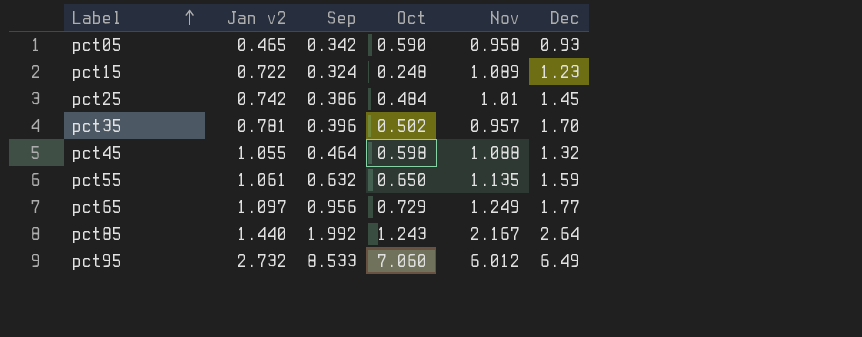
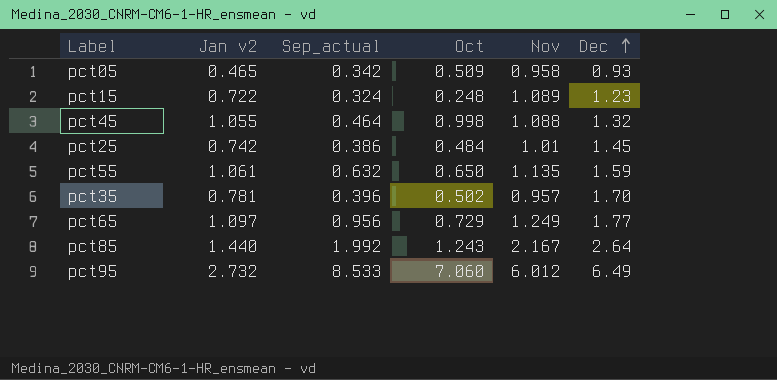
row order: Label ascending -> Dec ascending
column name: Sep -> Sep_actual
pct05 | Oct: 0.590 -> 0.509
pct45 | Oct: 0.598 -> 0.998

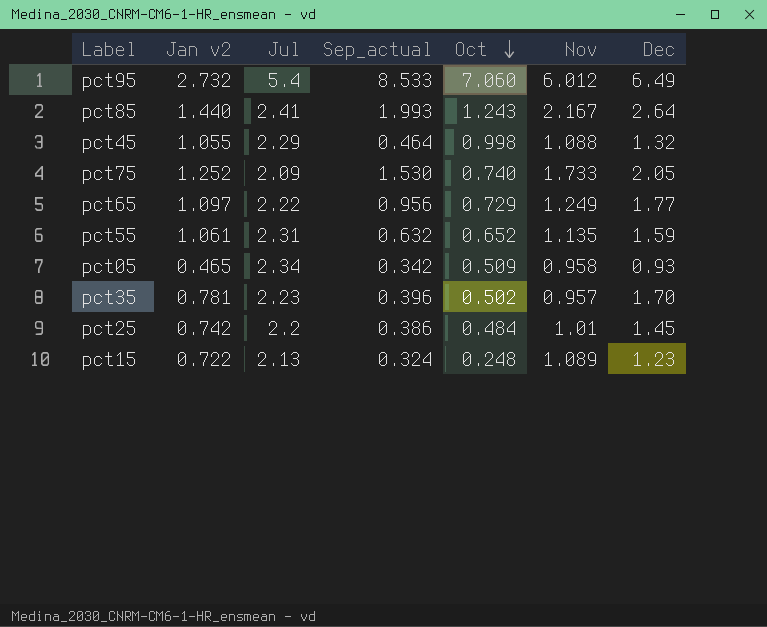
row order: Dec ascending -> Oct descending
column Jul | position: none -> 3
pct85 | Sep_actual: 1.992 -> 1.993
row pct75: none -> 1.252 | 2.09 | 1.530 | 0.740 | 1.733 | 2.05
pct55 | Oct: 0.650 -> 0.652

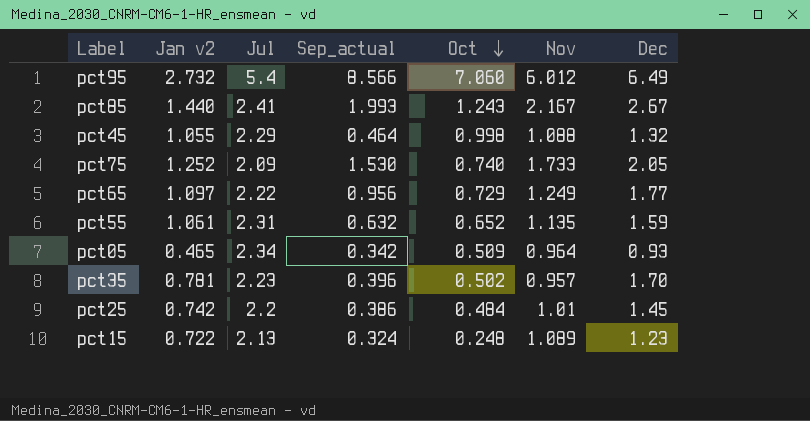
pct95 | Sep_actual: 8.533 -> 8.566
pct85 | Dec: 2.64 -> 2.67
pct05 | Nov: 0.958 -> 0.964

